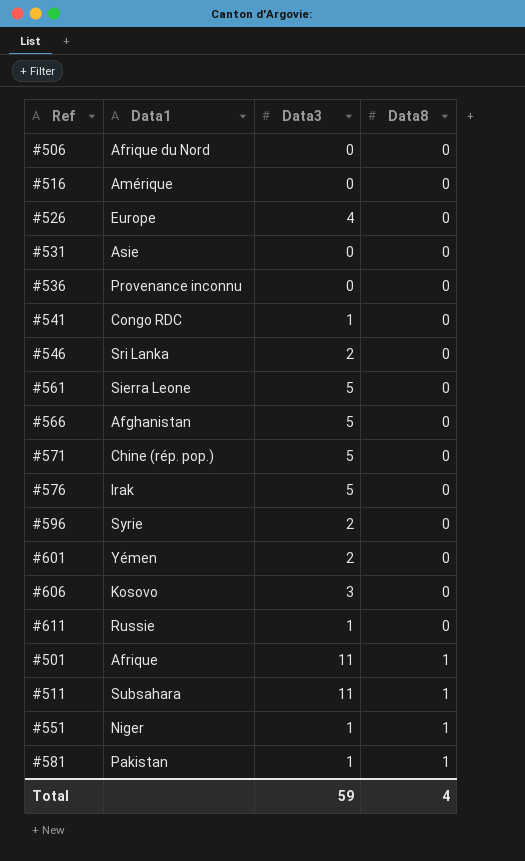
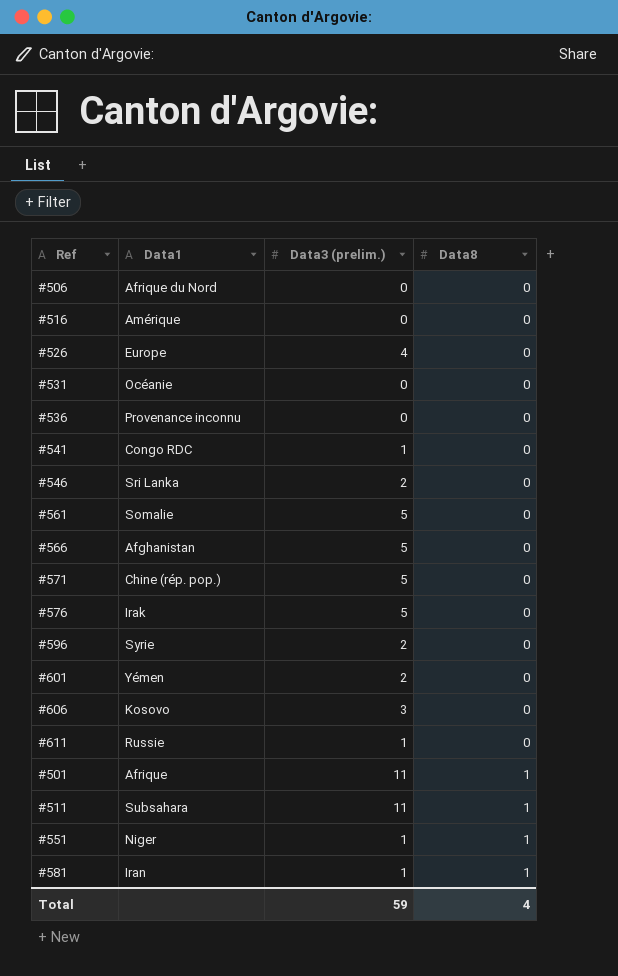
column name: Data3 -> Data3 (prelim.)
#531 | Data1: Asie -> Océanie
#561 | Data1: Sierra Leone -> Somalie
#581 | Data1: Pakistan -> Iran

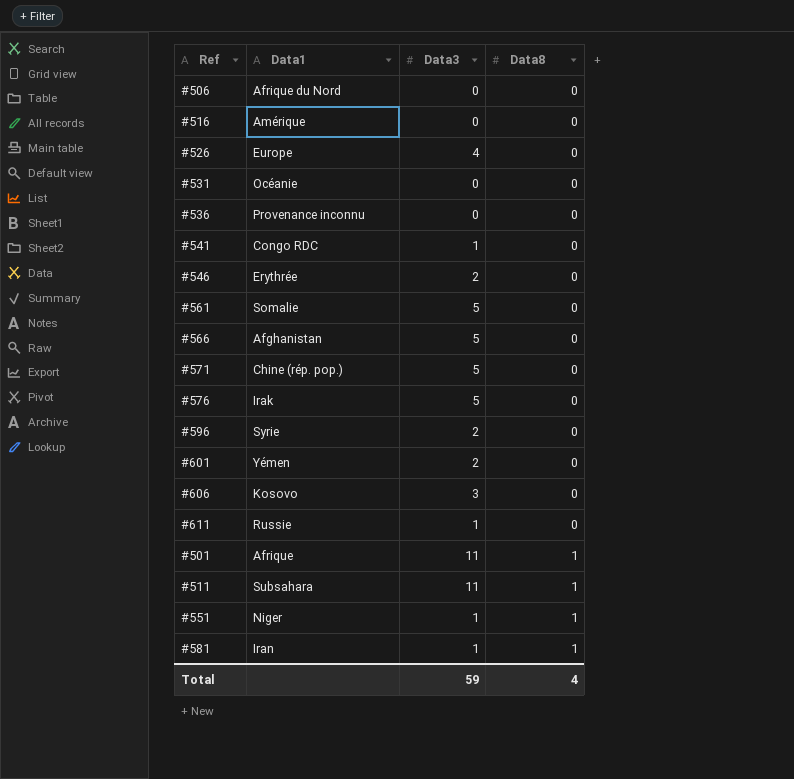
column name: Data3 (prelim.) -> Data3
#546 | Data1: Sri Lanka -> Erythrée

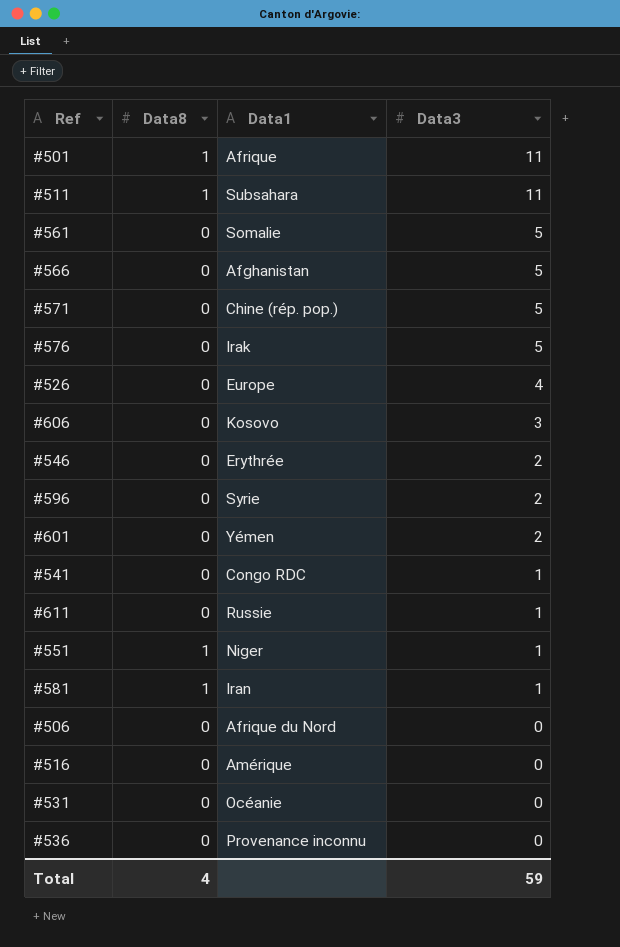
row order: Data8 ascending -> Data3 descending
column Data8 | position: 4 -> 2

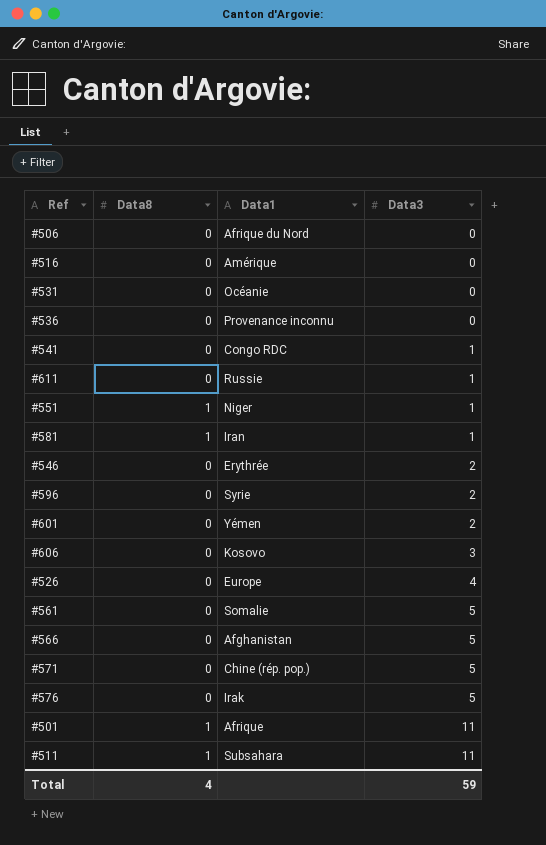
row order: Data3 descending -> Data3 ascending

